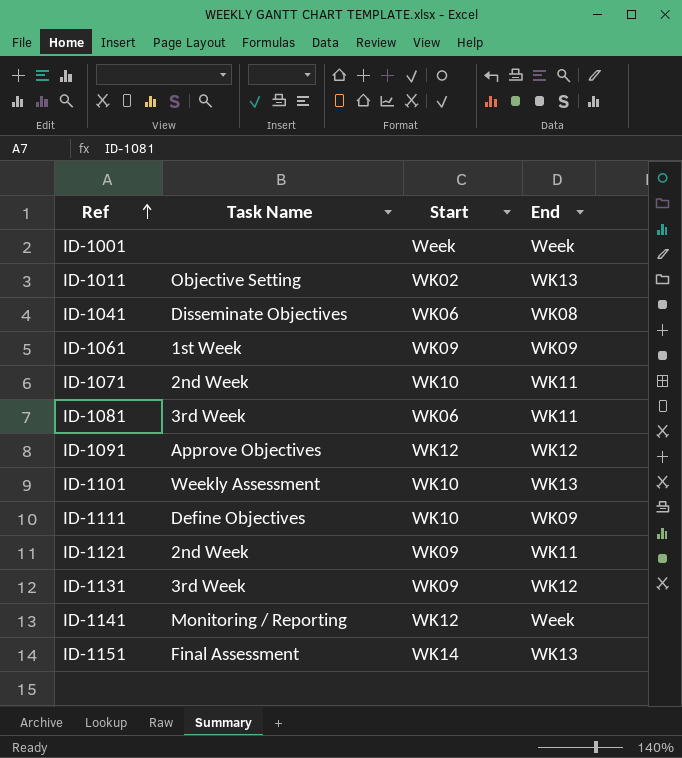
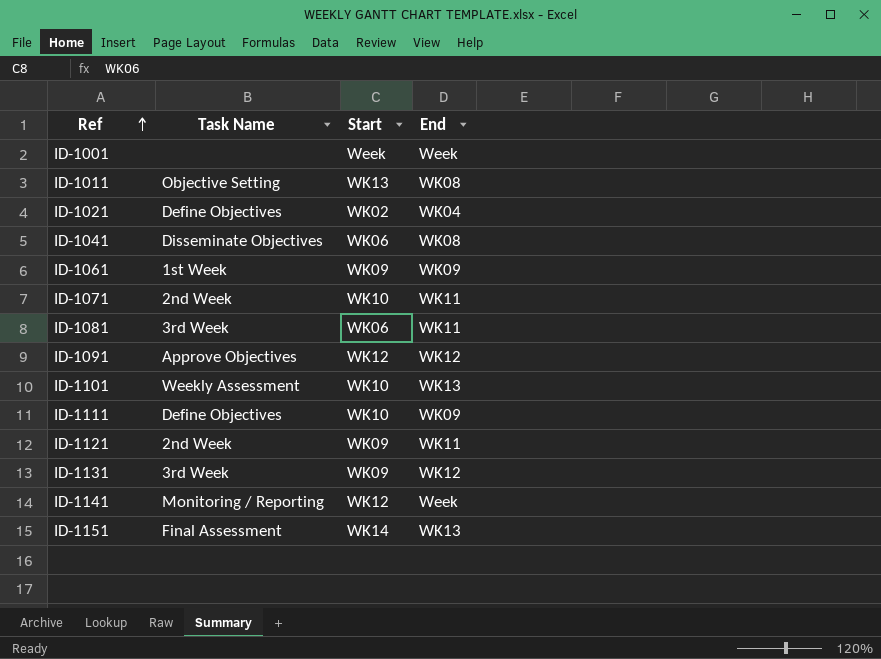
ID-1011 | Start: WK02 -> WK13
ID-1011 | End: WK13 -> WK08
row ID-1021: none -> Define Objectives | WK02 | WK04

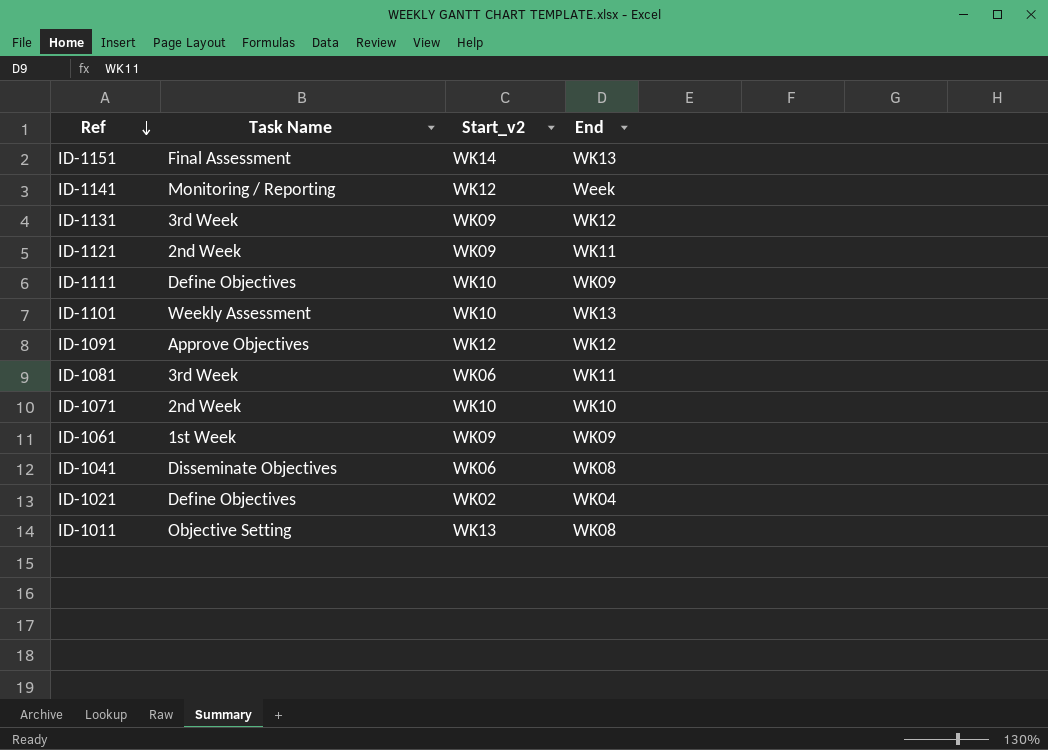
row order: Ref ascending -> Ref descending
column name: Start -> Start_v2
row ID-1001: none | Week | Week -> none
ID-1071 | End: WK11 -> WK10

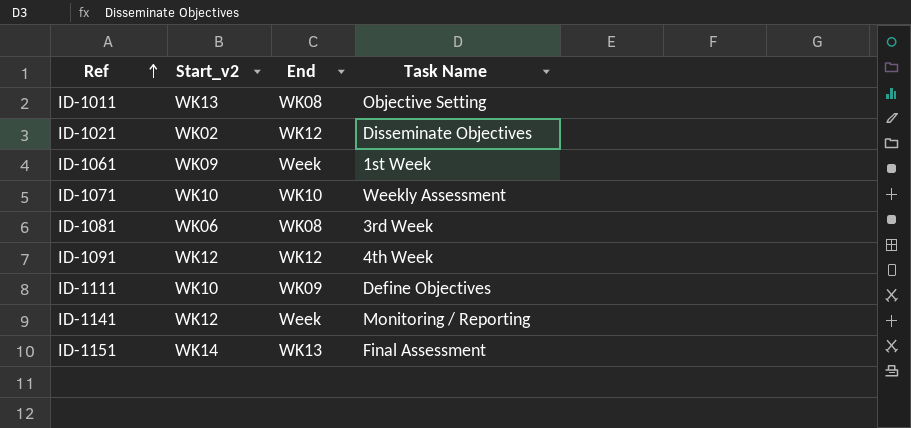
row order: Ref descending -> Ref ascending
column Task Name | position: 2 -> 4
row ID-1131: 3rd Week | WK09 | WK12 -> none
row ID-1121: 2nd Week | WK09 | WK11 -> none
row ID-1101: Weekly Assessment | WK10 | WK13 -> none
row ID-1041: Disseminate Objectives | WK06 | WK08 -> none
ID-1021 | End: WK04 -> WK12
ID-1021 | Task Name: Define Objectives -> Disseminate Objectives
ID-1061 | End: WK09 -> Week
ID-1071 | Task Name: 2nd Week -> Weekly Assessment
ID-1081 | End: WK11 -> WK08
ID-1091 | Task Name: Approve Objectives -> 4th Week

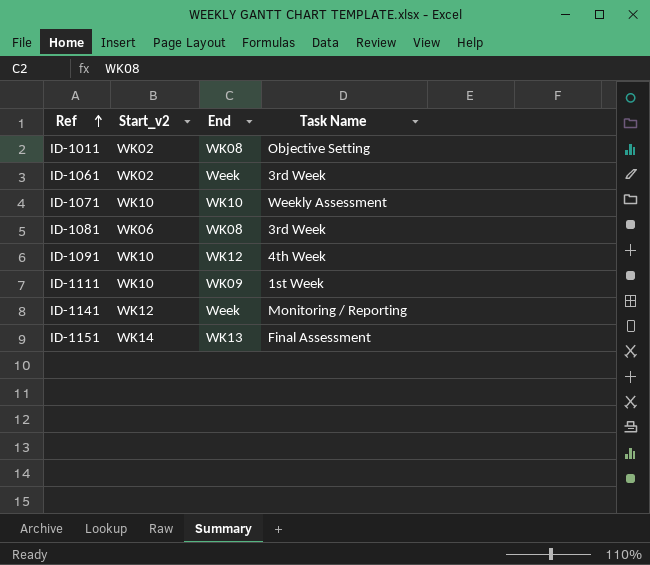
row ID-1021: WK02 | WK12 | Disseminate Objectives -> none
ID-1011 | Start_v2: WK13 -> WK02
ID-1061 | Start_v2: WK09 -> WK02
ID-1061 | Task Name: 1st Week -> 3rd Week
ID-1091 | Start_v2: WK12 -> WK10
ID-1111 | Task Name: Define Objectives -> 1st Week

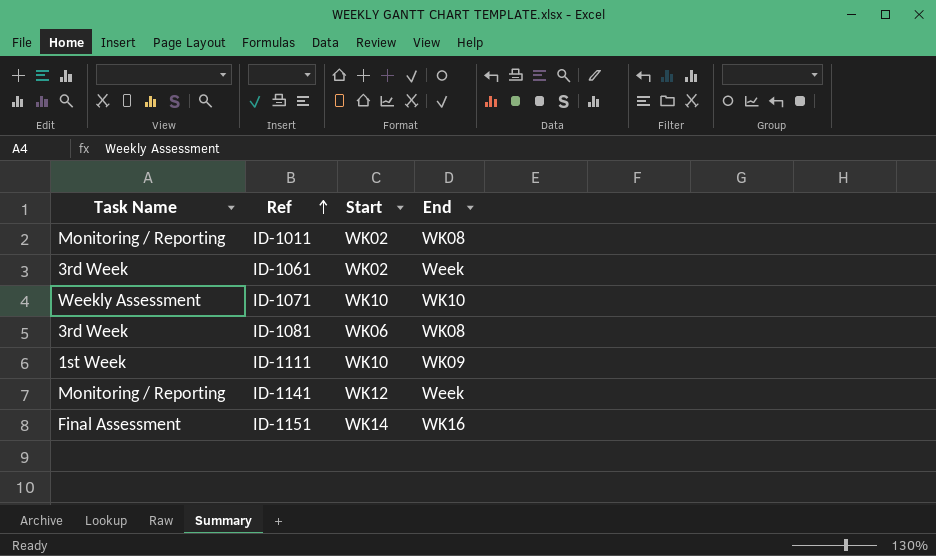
column Task Name | position: 4 -> 1
column name: Start_v2 -> Start
row ID-1091: WK10 | WK12 | 4th Week -> none
ID-1011 | Task Name: Objective Setting -> Monitoring / Reporting
ID-1151 | End: WK13 -> WK16

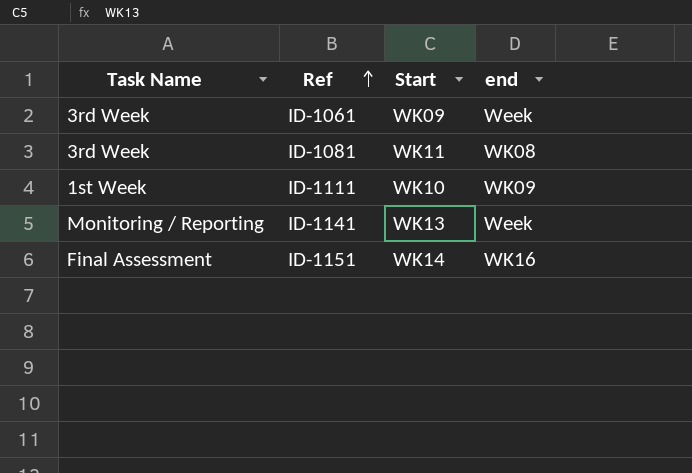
column name: End -> end
row ID-1011: Monitoring / Reporting | WK02 | WK08 -> none
row ID-1071: Weekly Assessment | WK10 | WK10 -> none
ID-1061 | Start: WK02 -> WK09
ID-1081 | Start: WK06 -> WK11
ID-1141 | Start: WK12 -> WK13

